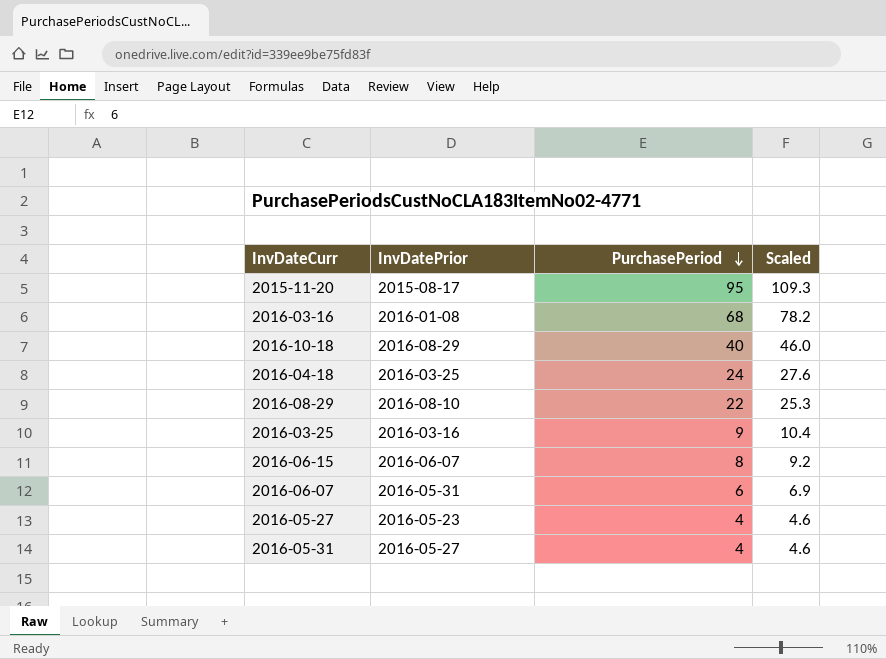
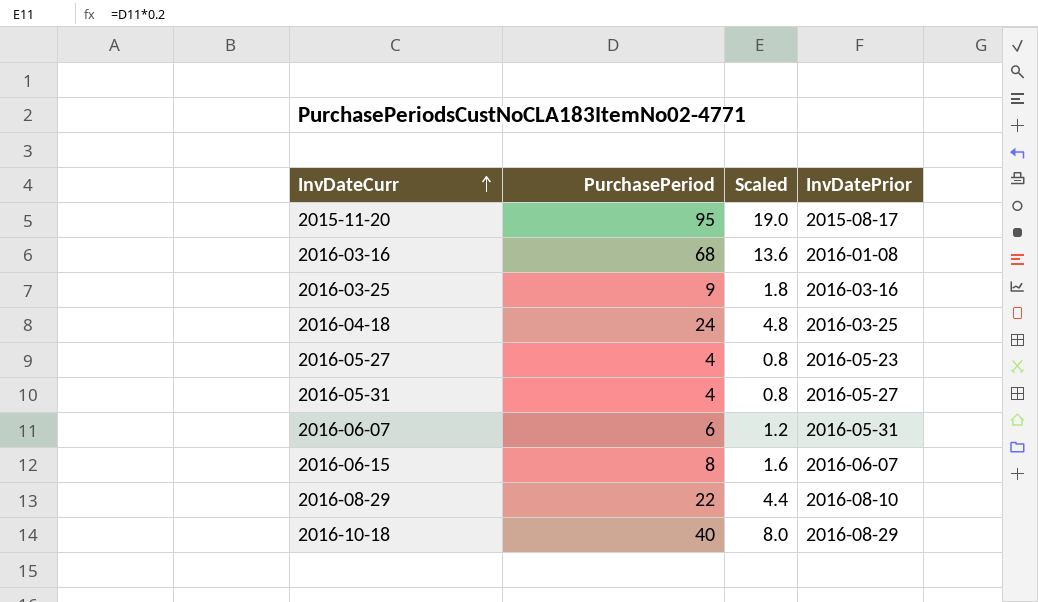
row order: PurchasePeriod descending -> InvDateCurr ascending
column Scaled | formula: [PurchasePeriod] * 1.15 -> [PurchasePeriod] * 0.2
column InvDatePrior | position: 2 -> 4

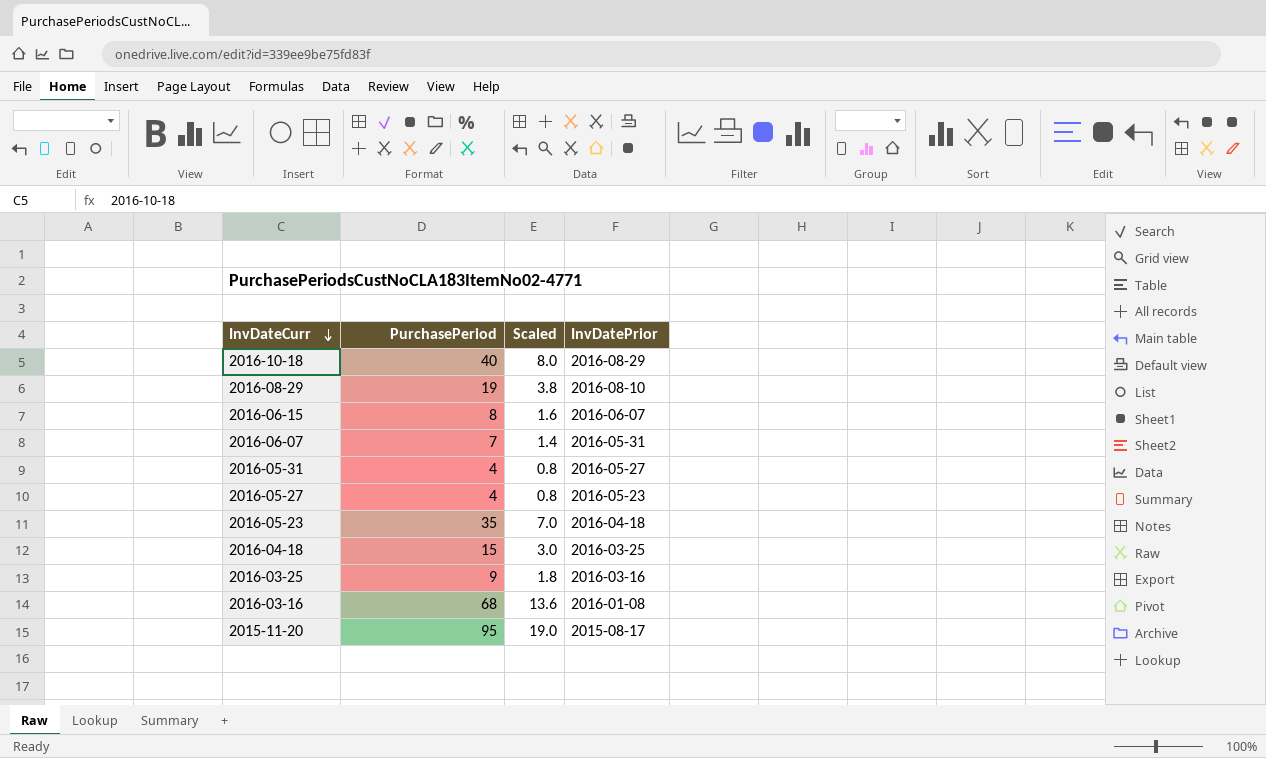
row order: InvDateCurr ascending -> InvDateCurr descending
2016-08-29 | PurchasePeriod: 22 -> 19
2016-08-29 | Scaled: 4.4 -> 3.8
2016-06-07 | PurchasePeriod: 6 -> 7
2016-06-07 | Scaled: 1.2 -> 1.4
row 2016-05-23: none -> 35 | 7.0 | 2016-04-18
2016-04-18 | PurchasePeriod: 24 -> 15
2016-04-18 | Scaled: 4.8 -> 3.0

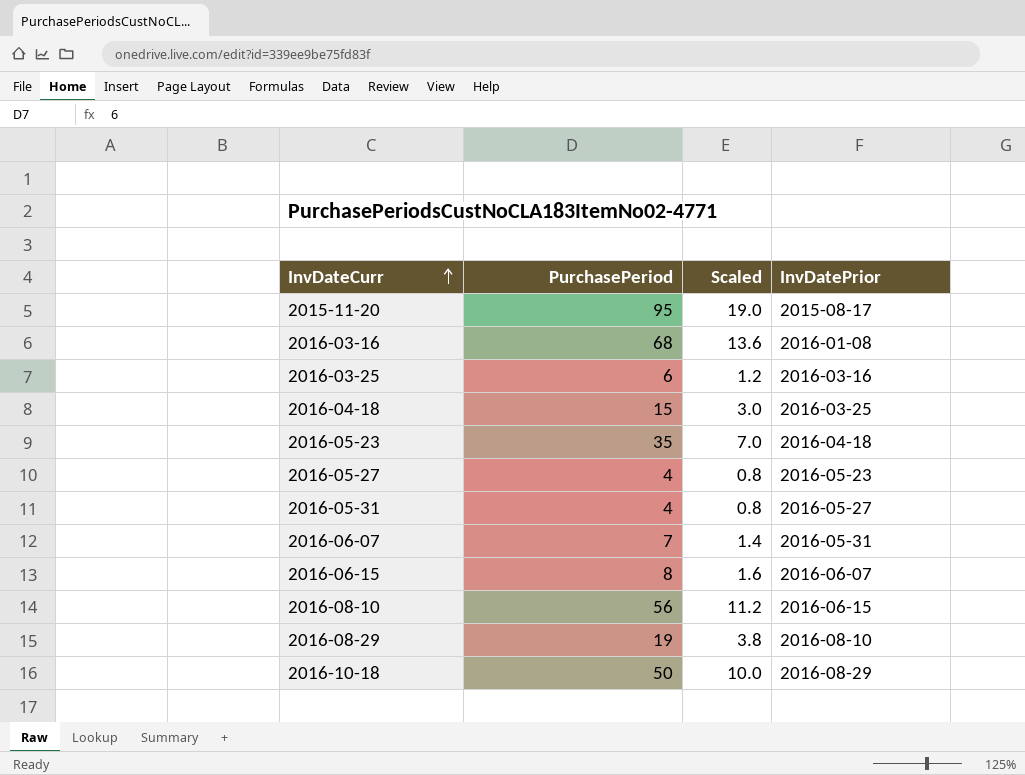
row order: InvDateCurr descending -> InvDateCurr ascending
2016-03-25 | PurchasePeriod: 9 -> 6
2016-03-25 | Scaled: 1.8 -> 1.2
row 2016-08-10: none -> 56 | 11.2 | 2016-06-15
2016-10-18 | PurchasePeriod: 40 -> 50
2016-10-18 | Scaled: 8.0 -> 10.0

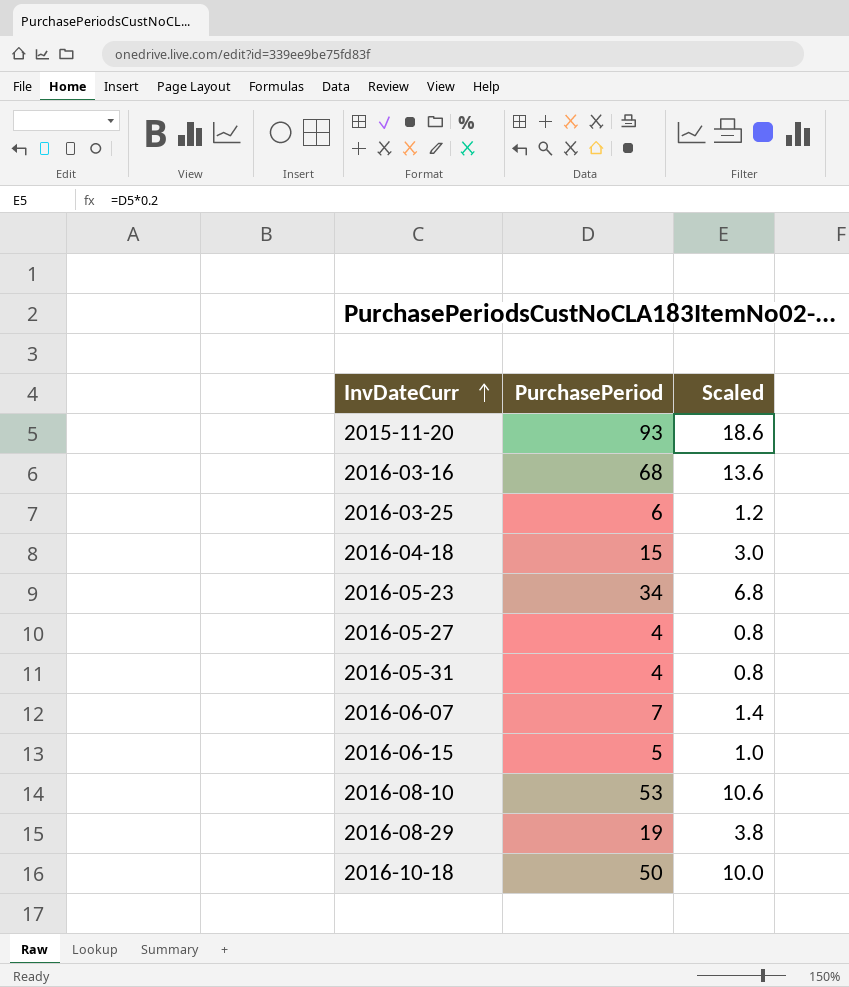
column InvDatePrior | position: 4 -> none
2015-11-20 | PurchasePeriod: 95 -> 93
2015-11-20 | Scaled: 19.0 -> 18.6
2016-05-23 | PurchasePeriod: 35 -> 34
2016-05-23 | Scaled: 7.0 -> 6.8
2016-06-15 | PurchasePeriod: 8 -> 5
2016-06-15 | Scaled: 1.6 -> 1.0
2016-08-10 | PurchasePeriod: 56 -> 53
2016-08-10 | Scaled: 11.2 -> 10.6

